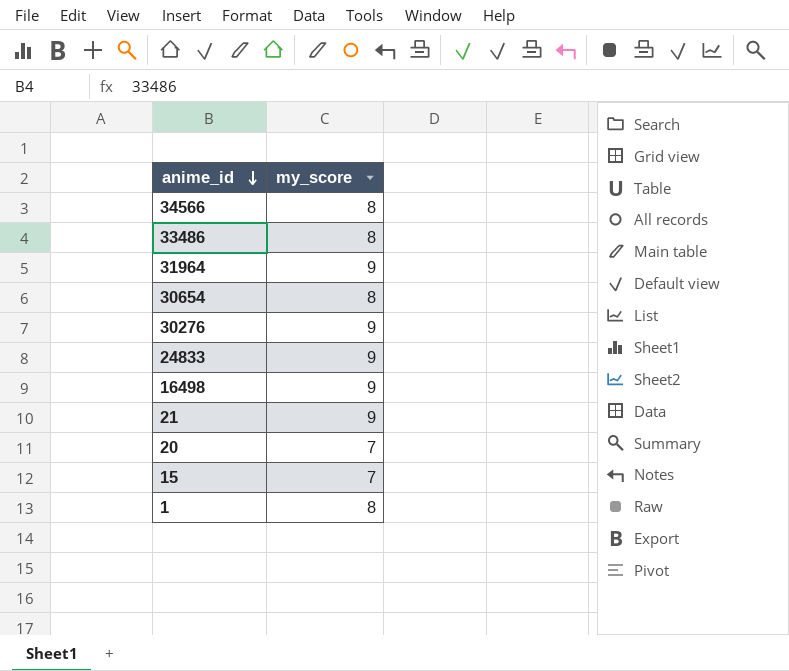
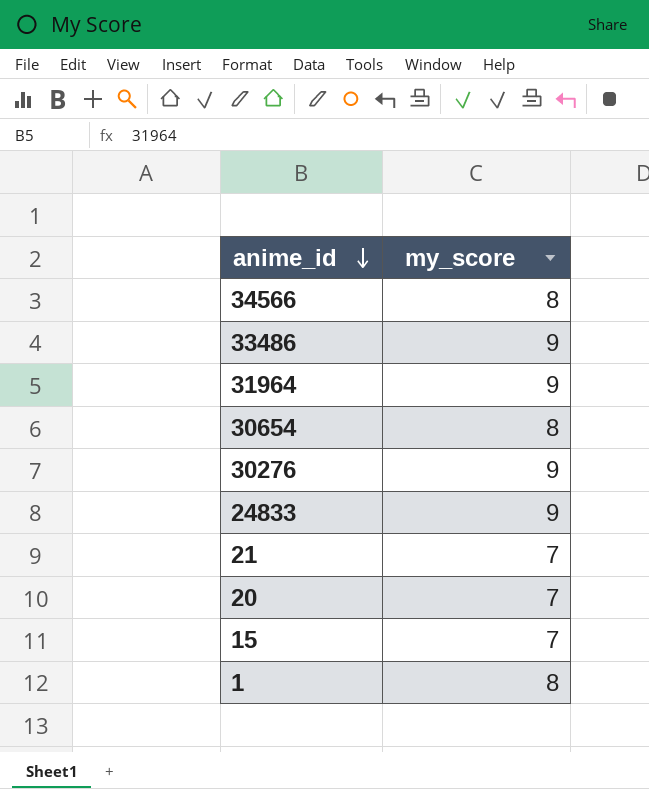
row 16498: 9 -> none
33486 | my_score: 8 -> 9
21 | my_score: 9 -> 7

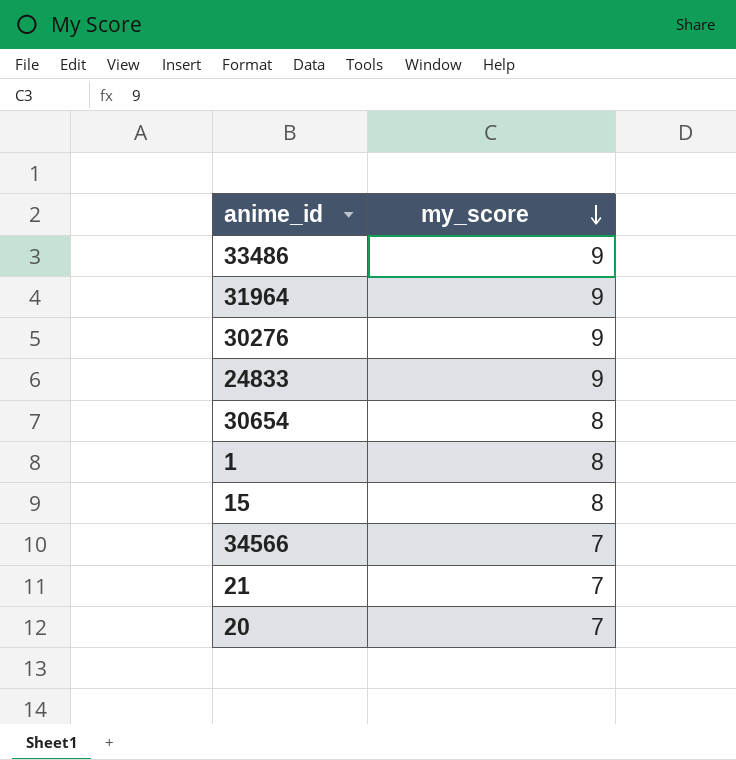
row order: anime_id descending -> my_score descending
15 | my_score: 7 -> 8
34566 | my_score: 8 -> 7

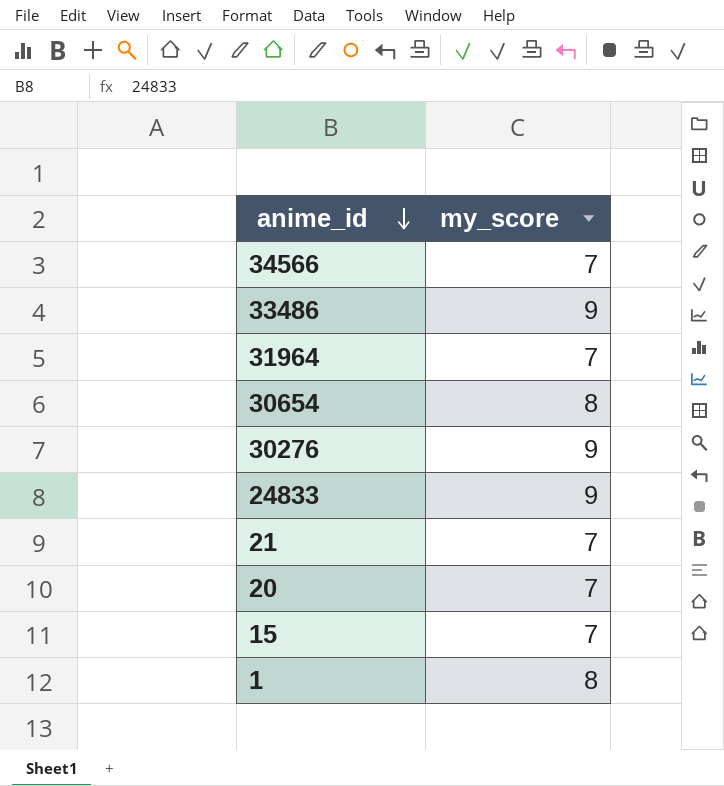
row order: my_score descending -> anime_id descending
31964 | my_score: 9 -> 7
15 | my_score: 8 -> 7

